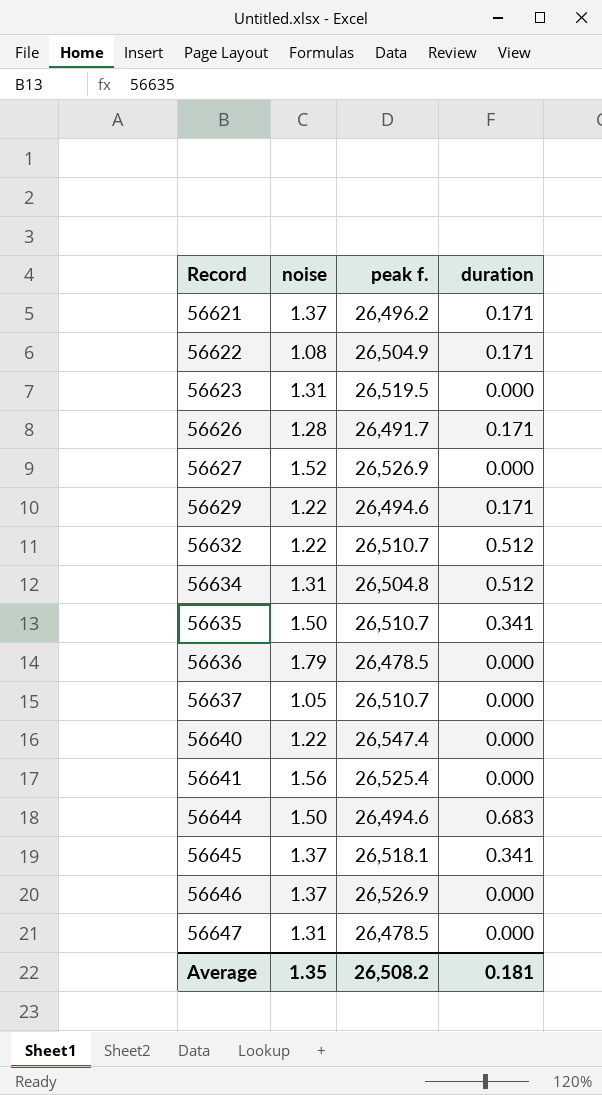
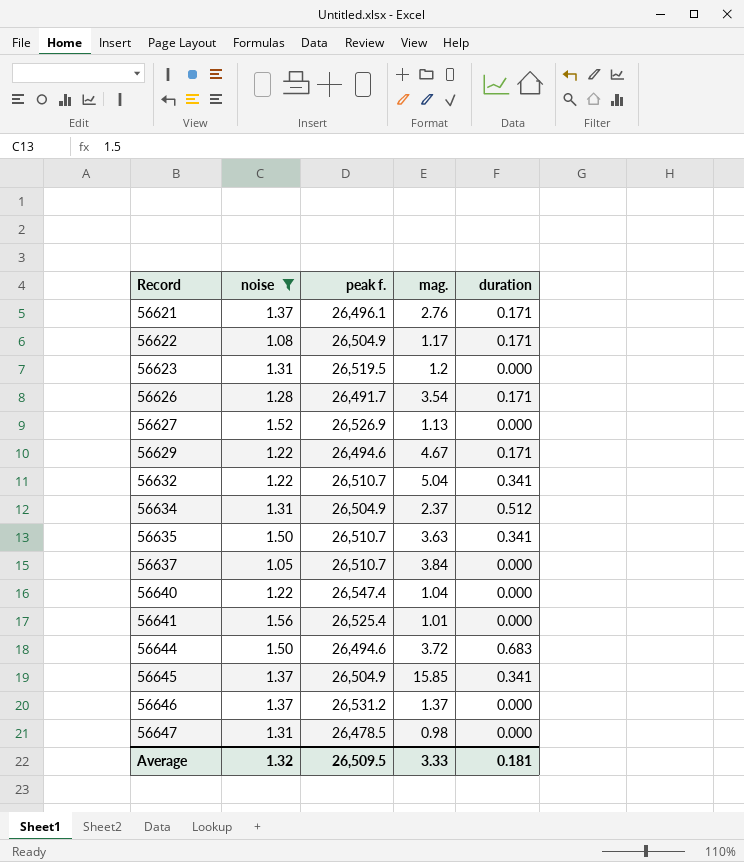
filter: none -> noise != 1.79
column mag. | position: none -> 4
56621 | peak f.: 26,496.2 -> 26,496.1
56632 | duration: 0.512 -> 0.341
56634 | peak f.: 26,504.8 -> 26,504.9
56645 | peak f.: 26,518.1 -> 26,504.9
56646 | peak f.: 26,526.9 -> 26,531.2
Average | noise: 1.35 -> 1.32
Average | peak f.: 26,508.2 -> 26,509.5

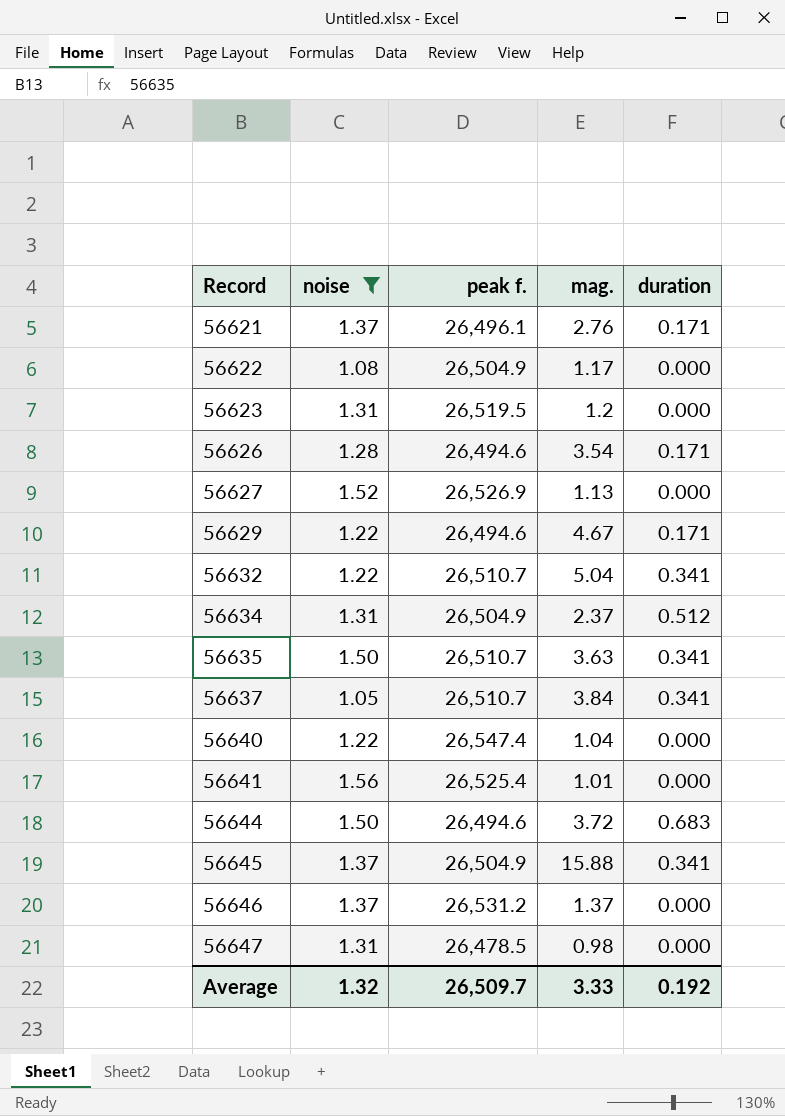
56622 | duration: 0.171 -> 0.000
56626 | peak f.: 26,491.7 -> 26,494.6
56637 | duration: 0.000 -> 0.341
56645 | mag.: 15.85 -> 15.88
Average | peak f.: 26,509.5 -> 26,509.7
Average | duration: 0.181 -> 0.192

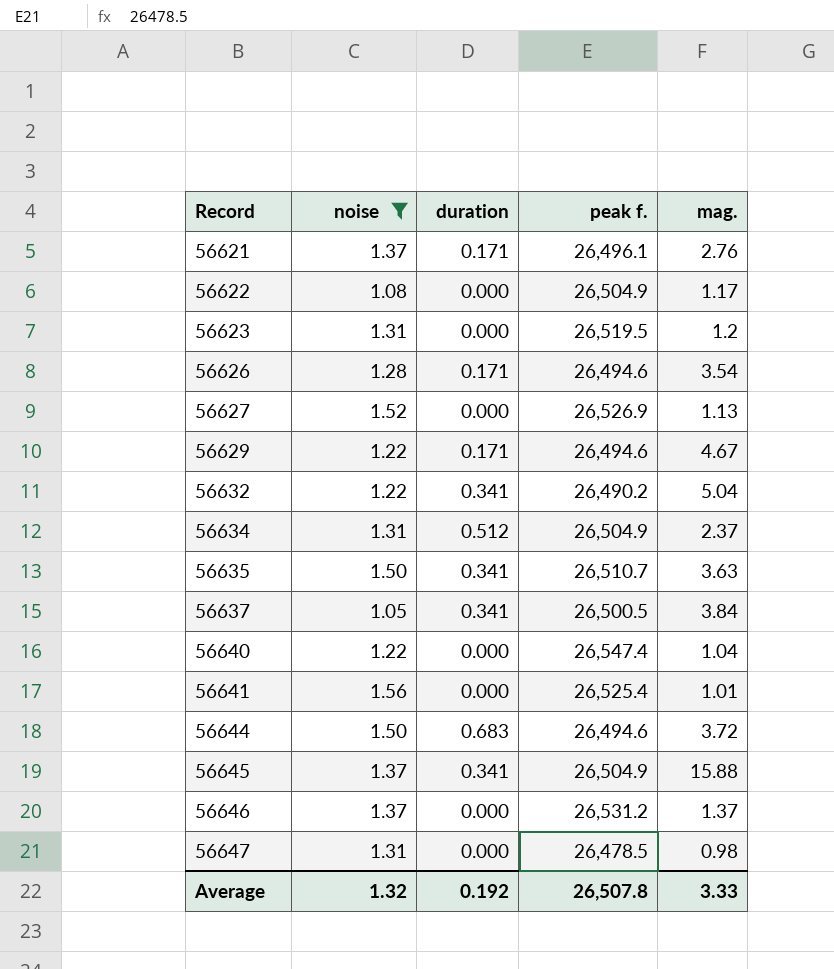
column duration | position: 5 -> 3
56632 | peak f.: 26,510.7 -> 26,490.2
56637 | peak f.: 26,510.7 -> 26,500.5
Average | peak f.: 26,509.7 -> 26,507.8

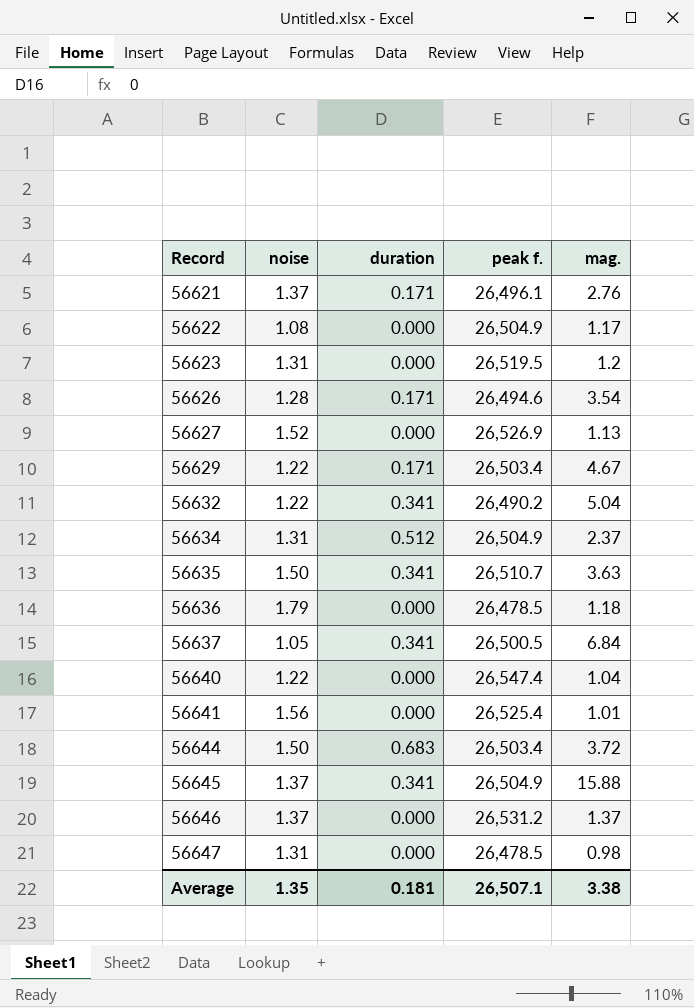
filter: noise != 1.79 -> none
56629 | peak f.: 26,494.6 -> 26,503.4
56637 | mag.: 3.84 -> 6.84
56644 | peak f.: 26,494.6 -> 26,503.4
Average | noise: 1.32 -> 1.35
Average | duration: 0.192 -> 0.181
Average | peak f.: 26,507.8 -> 26,507.1
Average | mag.: 3.33 -> 3.38

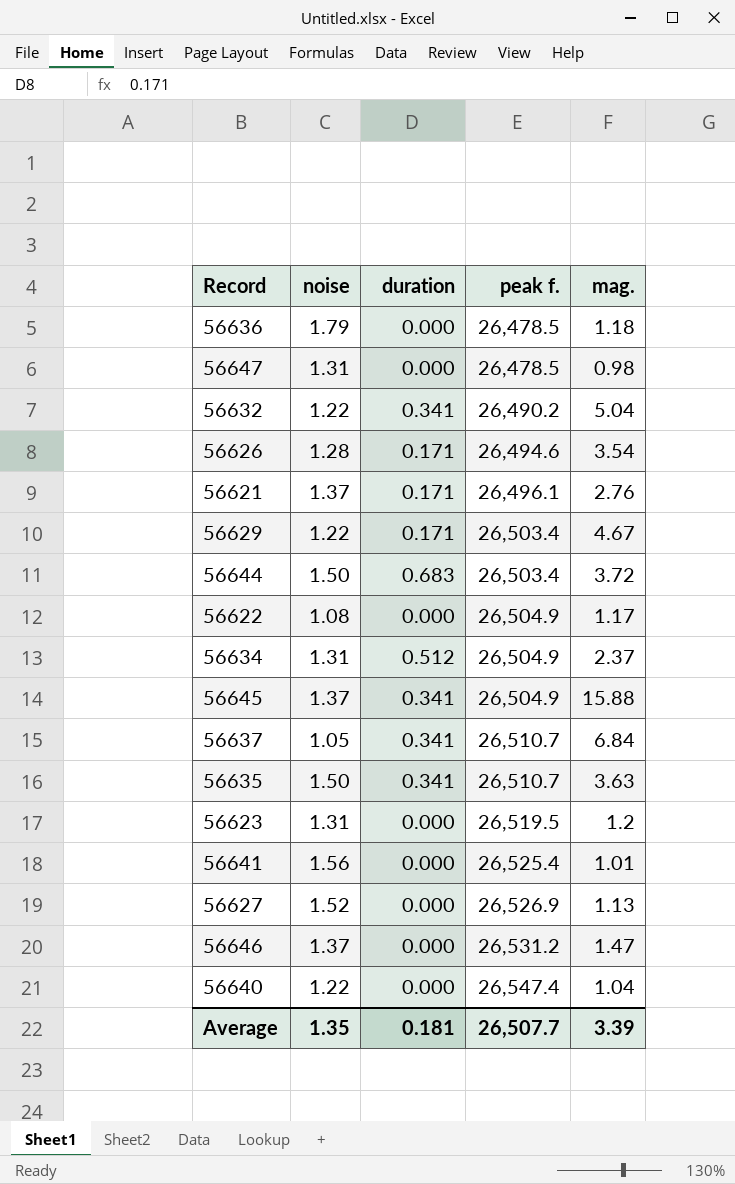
row order: Record ascending -> peak f. ascending
56637 | peak f.: 26,500.5 -> 26,510.7
56646 | mag.: 1.37 -> 1.47
Average | peak f.: 26,507.1 -> 26,507.7
Average | mag.: 3.38 -> 3.39

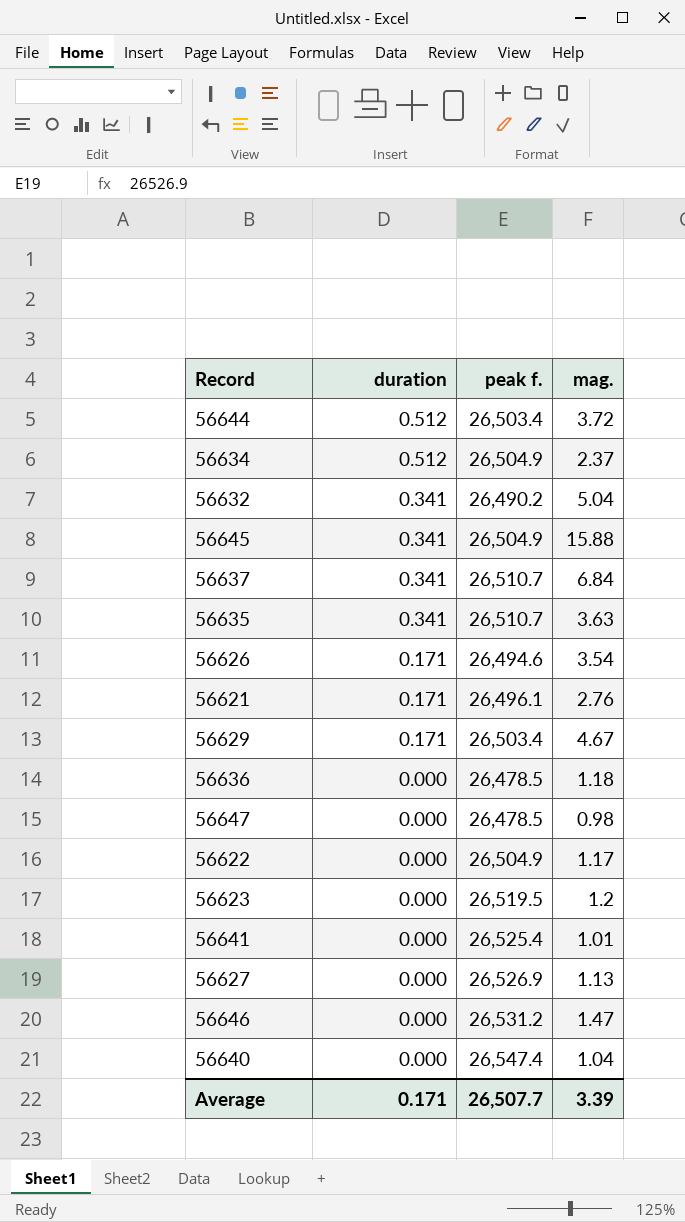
row order: peak f. ascending -> duration descending
column noise | position: 2 -> none
56644 | duration: 0.683 -> 0.512
Average | duration: 0.181 -> 0.171

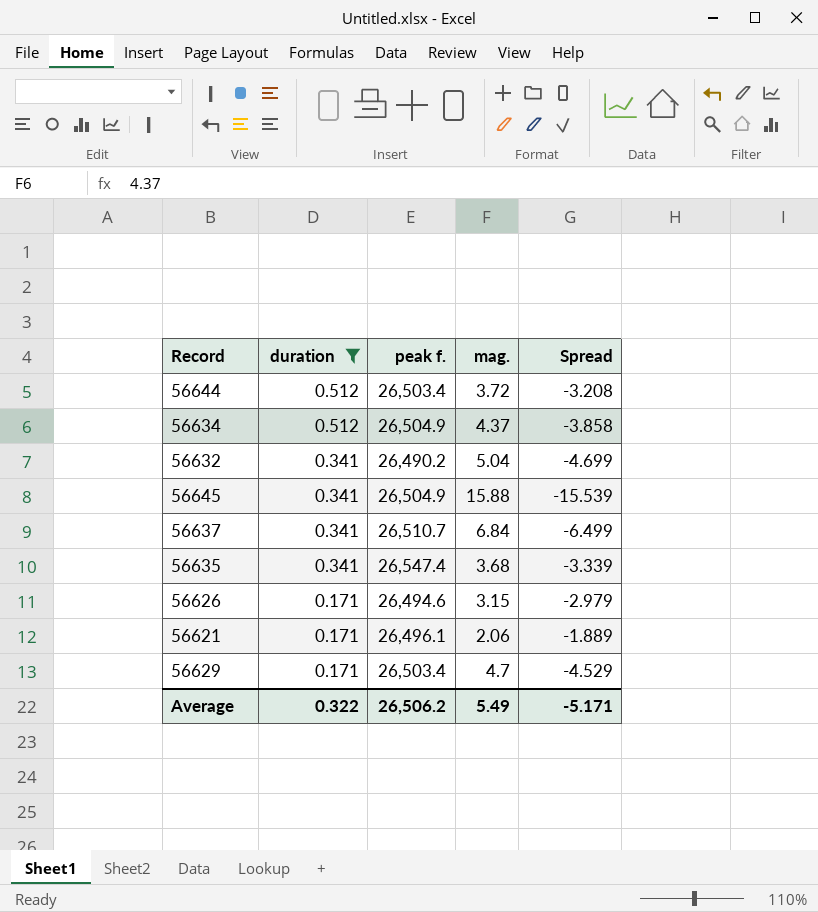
filter: none -> duration != 0.000
column Spread | formula: none -> [duration] - [mag.]
56634 | mag.: 2.37 -> 4.37
56635 | peak f.: 26,510.7 -> 26,547.4
56635 | mag.: 3.63 -> 3.68
56626 | mag.: 3.54 -> 3.15
56621 | mag.: 2.76 -> 2.06
56629 | mag.: 4.67 -> 4.7
Average | duration: 0.171 -> 0.322
Average | peak f.: 26,507.7 -> 26,506.2
Average | mag.: 3.39 -> 5.49

